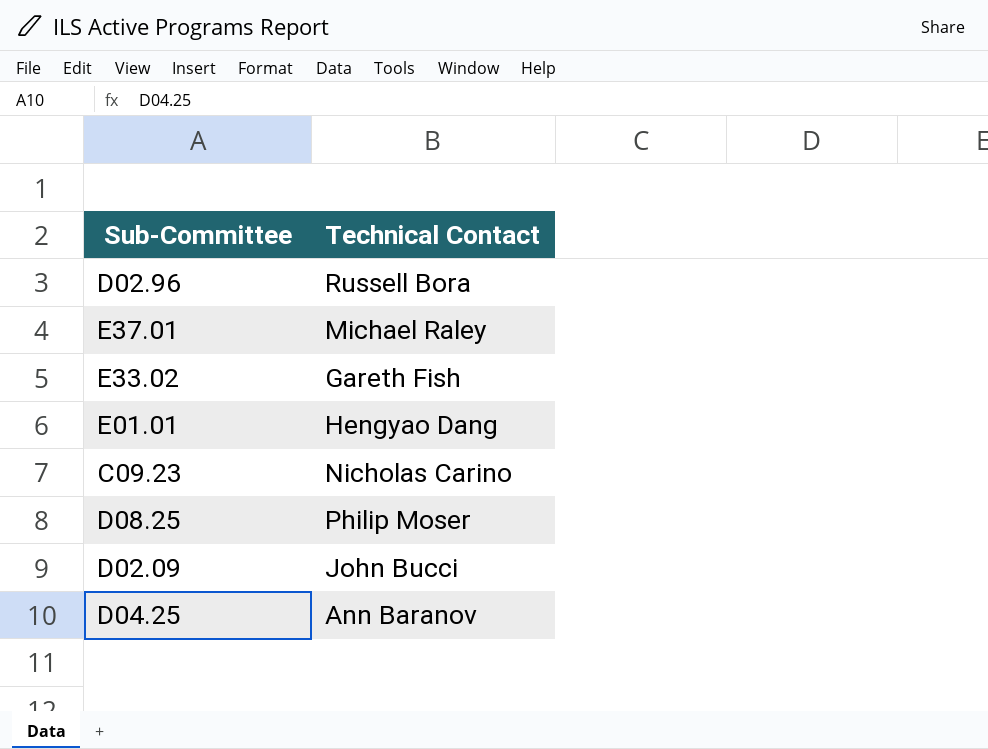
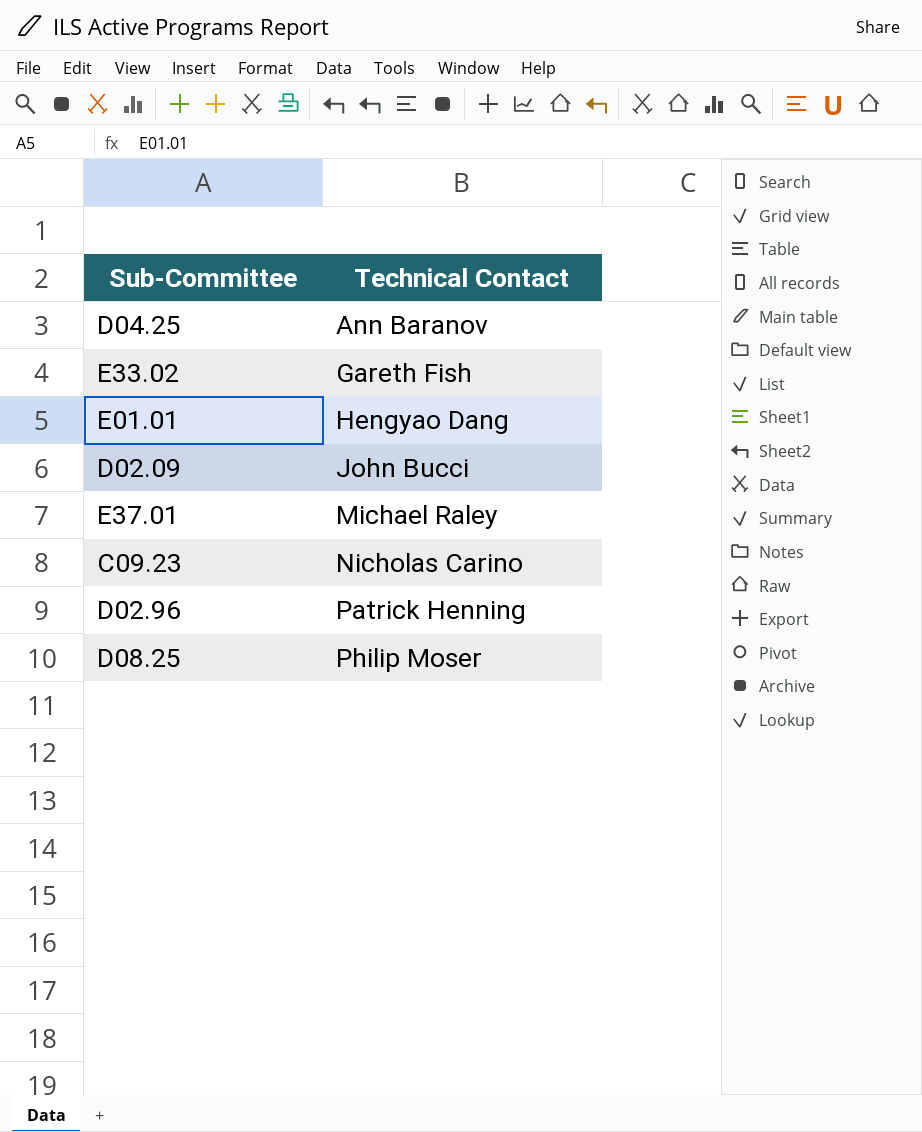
row order: none -> Technical Contact ascending
D02.96 | Technical Contact: Russell Bora -> Patrick Henning

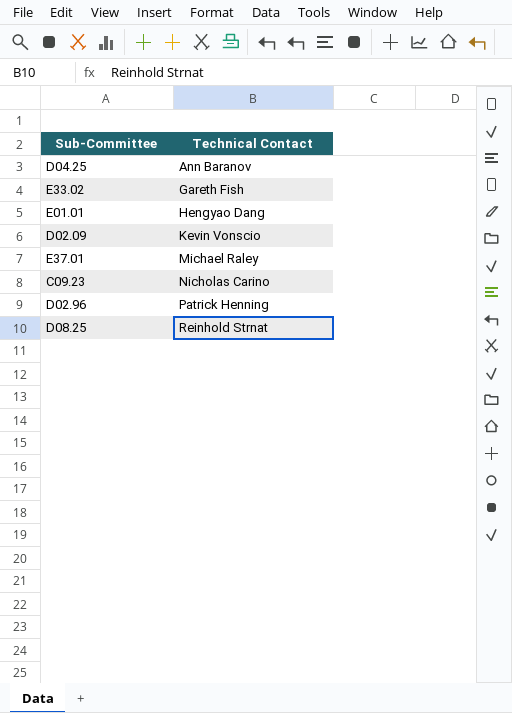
D02.09 | Technical Contact: John Bucci -> Kevin Vonscio
D08.25 | Technical Contact: Philip Moser -> Reinhold Strnat

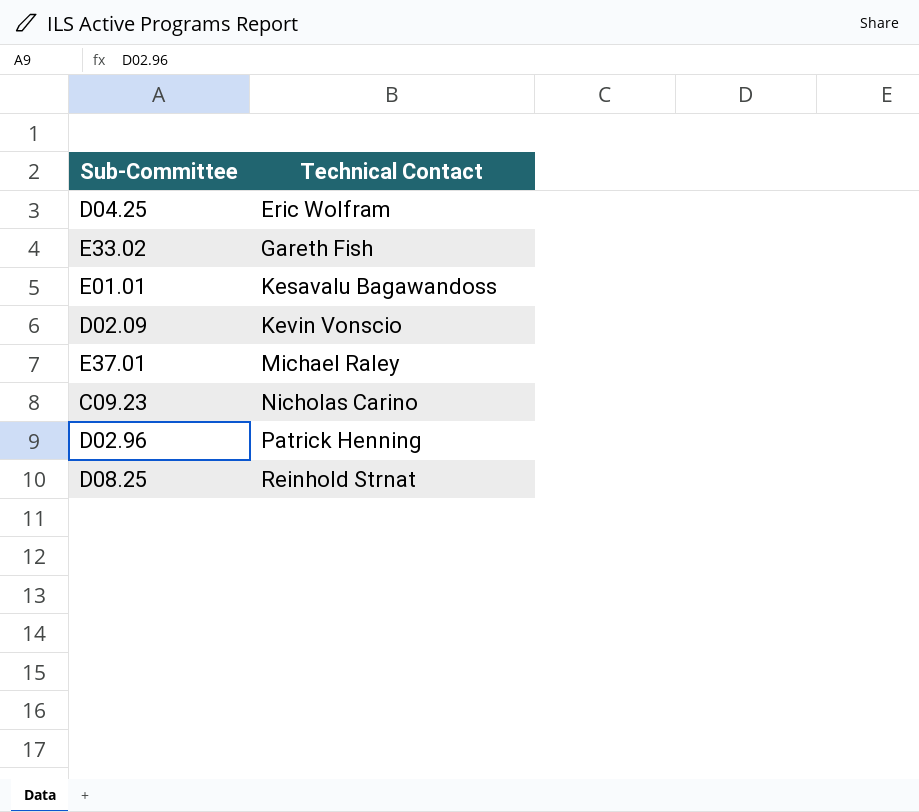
D04.25 | Technical Contact: Ann Baranov -> Eric Wolfram
E01.01 | Technical Contact: Hengyao Dang -> Kesavalu Bagawandoss

